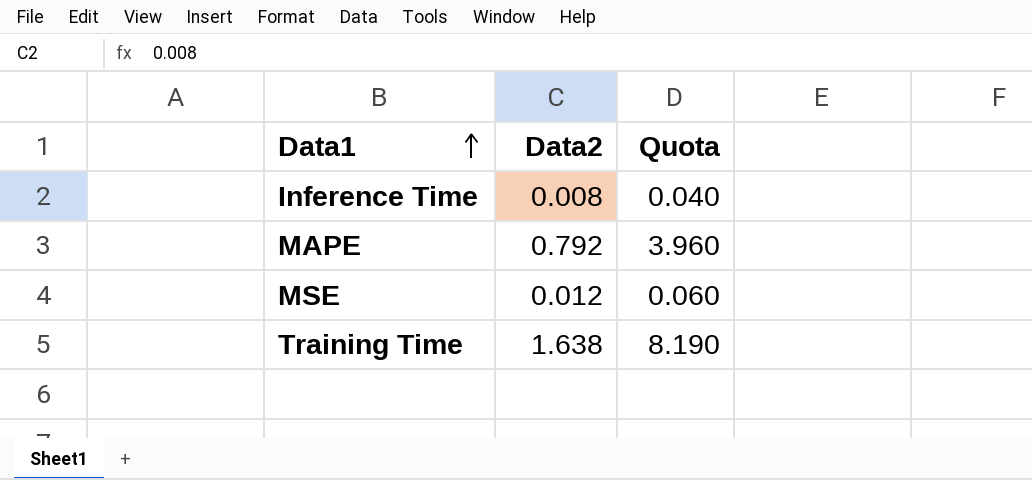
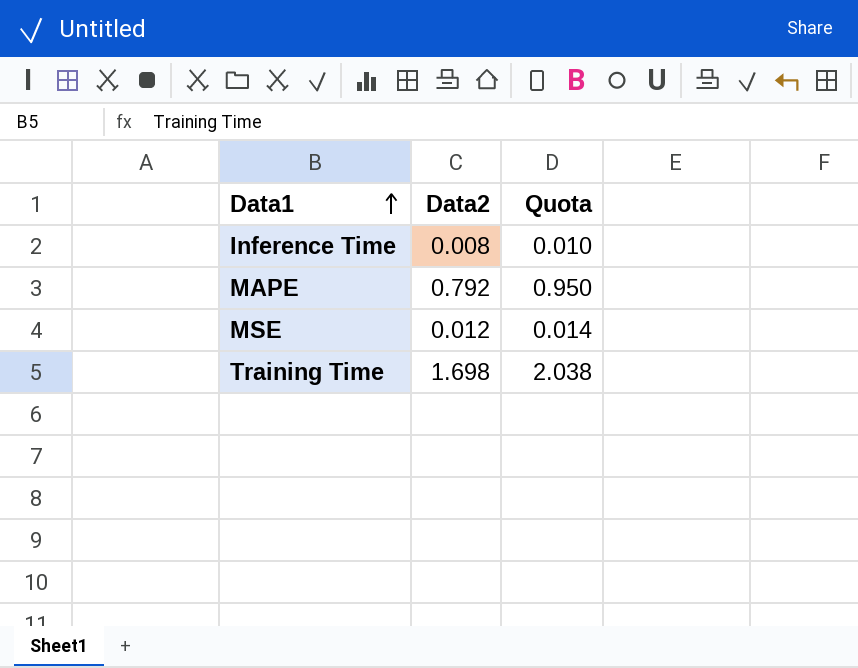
column Quota | formula: [Data2] * 5 -> [Data2] * 1.2
Training Time | Data2: 1.638 -> 1.698

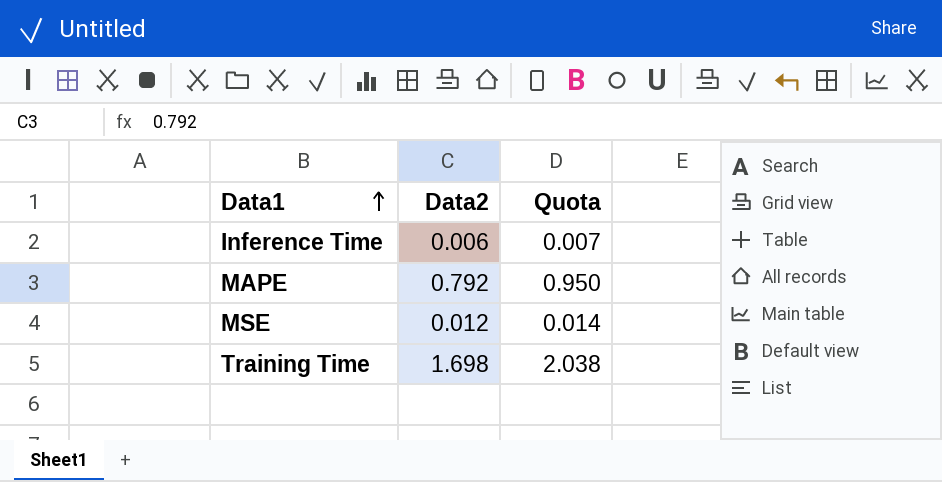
Inference Time | Data2: 0.008 -> 0.006
Inference Time | Quota: 0.010 -> 0.007

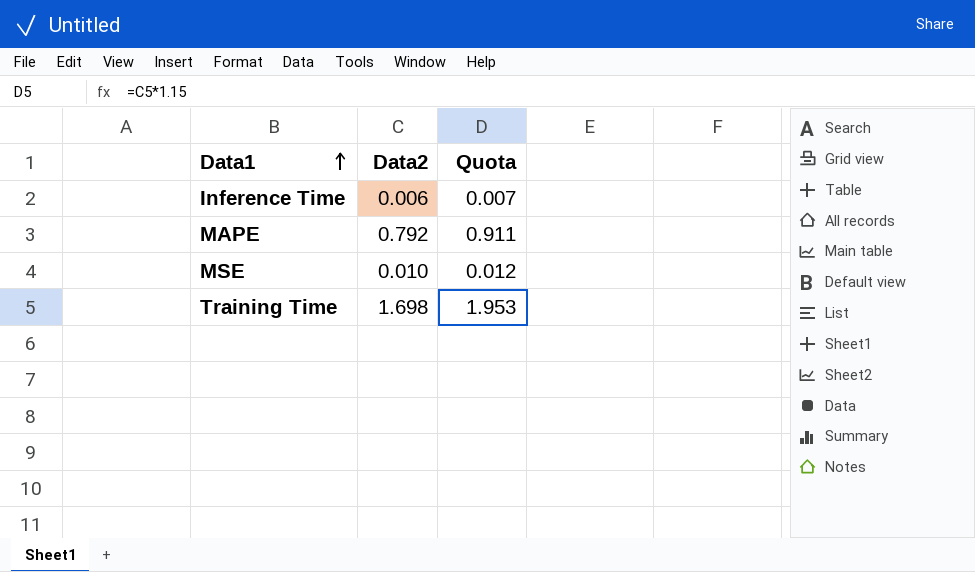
column Quota | formula: [Data2] * 1.2 -> [Data2] * 1.15
MSE | Data2: 0.012 -> 0.010

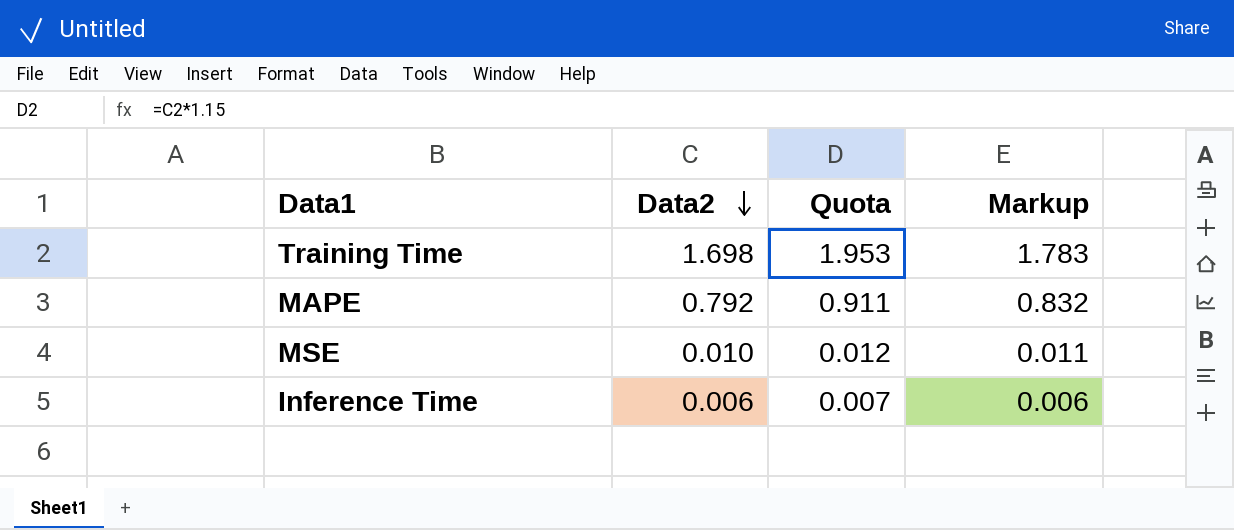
row order: Data1 ascending -> Data2 descending
column Markup | formula: none -> [Data2] * 1.05

